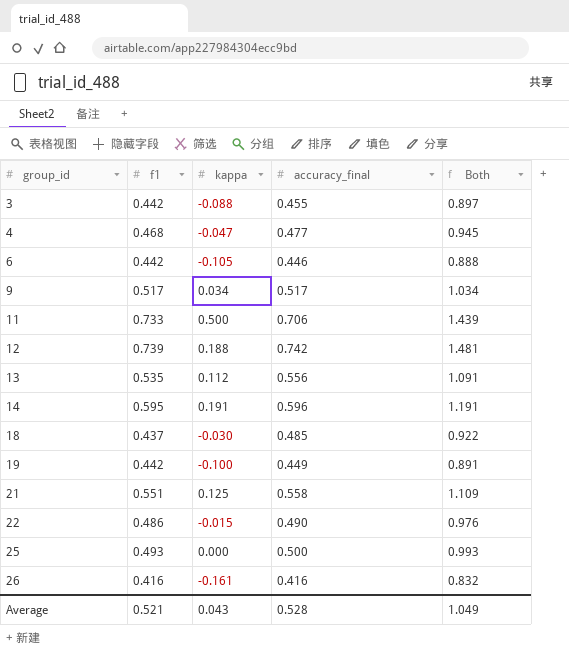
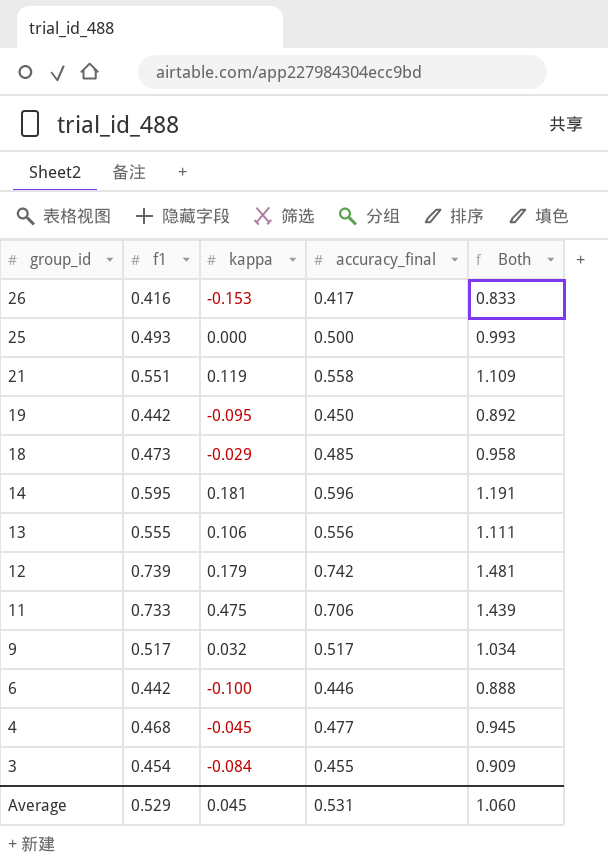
row order: group_id ascending -> group_id descending
row 22: 0.486 | -0.015 | 0.490 | 0.976 -> none
26 | kappa: -0.161 -> -0.153
26 | accuracy_final: 0.416 -> 0.417
26 | Both: 0.832 -> 0.833
21 | kappa: 0.125 -> 0.119
19 | kappa: -0.100 -> -0.095
19 | accuracy_final: 0.449 -> 0.450
19 | Both: 0.891 -> 0.892
18 | f1: 0.437 -> 0.473
18 | kappa: -0.030 -> -0.029
18 | Both: 0.922 -> 0.958
14 | kappa: 0.191 -> 0.181
13 | f1: 0.535 -> 0.555
13 | kappa: 0.112 -> 0.106
13 | Both: 1.091 -> 1.111
12 | kappa: 0.188 -> 0.179
11 | kappa: 0.500 -> 0.475
9 | kappa: 0.034 -> 0.032
6 | kappa: -0.105 -> -0.100
4 | kappa: -0.047 -> -0.045
3 | f1: 0.442 -> 0.454
3 | kappa: -0.088 -> -0.084
3 | Both: 0.897 -> 0.909
Average | f1: 0.521 -> 0.529
Average | kappa: 0.043 -> 0.045
Average | accuracy_final: 0.528 -> 0.531
Average | Both: 1.049 -> 1.060

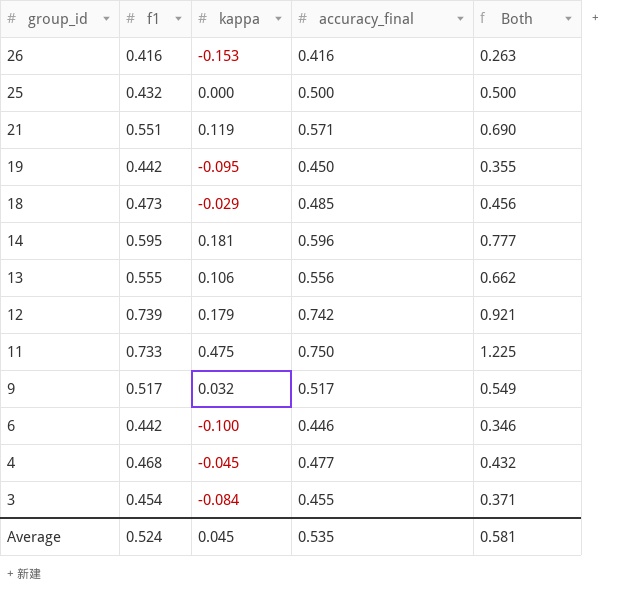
column Both | formula: [f1] + [accuracy_final] -> [kappa] + [accuracy_final]
26 | accuracy_final: 0.417 -> 0.416
25 | f1: 0.493 -> 0.432
21 | accuracy_final: 0.558 -> 0.571
11 | accuracy_final: 0.706 -> 0.750
Average | f1: 0.529 -> 0.524
Average | accuracy_final: 0.531 -> 0.535
Average | Both: 1.060 -> 0.581

